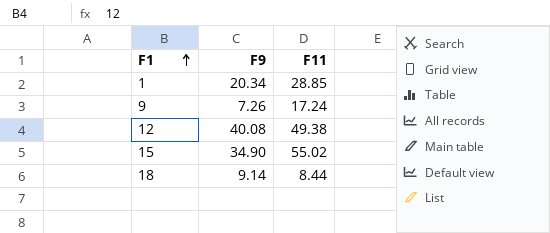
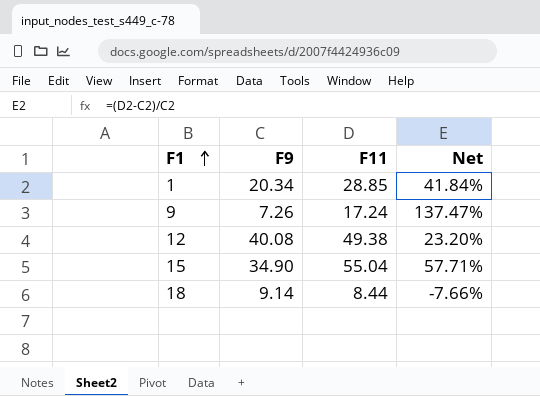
column Net | formula: none -> ([F11] - [F9]) / [F9]
15 | F11: 55.02 -> 55.04

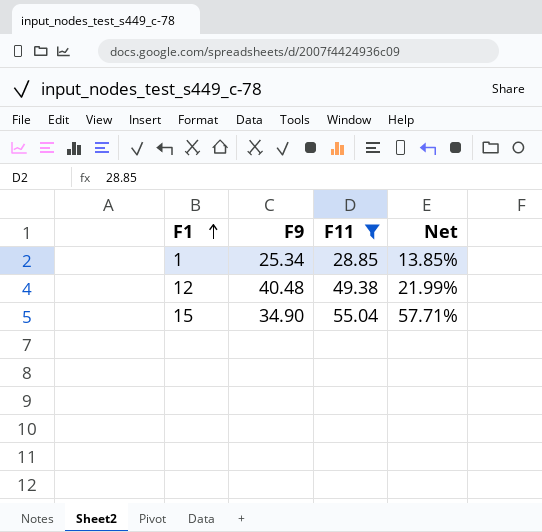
filter: none -> F11 >= 28.85
1 | F9: 20.34 -> 25.34
1 | Net: 41.84% -> 13.85%
12 | F9: 40.08 -> 40.48
12 | Net: 23.20% -> 21.99%

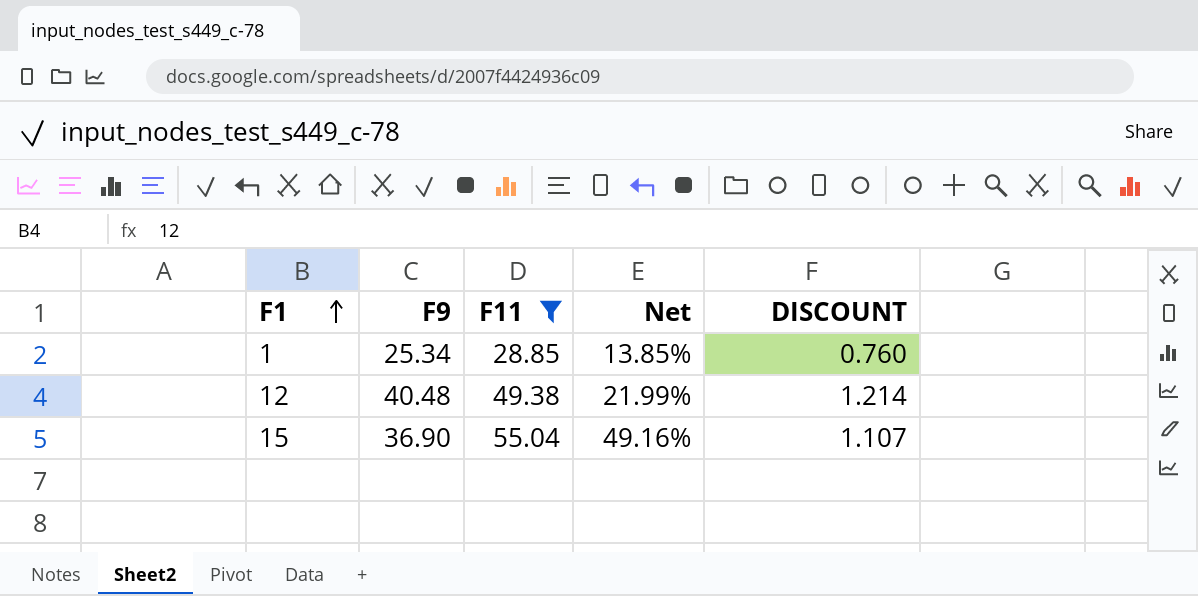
column DISCOUNT | formula: none -> [F9] * 0.03
15 | F9: 34.90 -> 36.90
15 | Net: 57.71% -> 49.16%

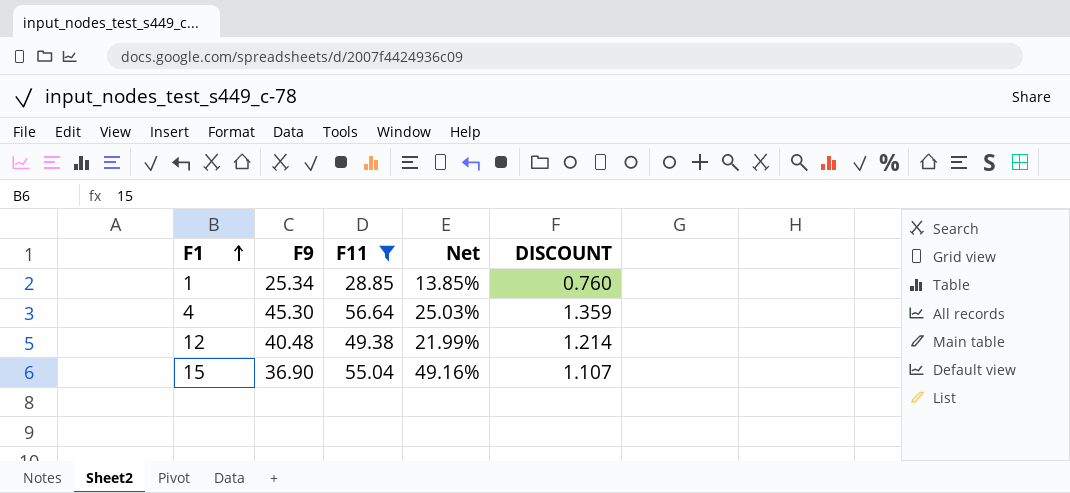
row 4: none -> 45.30 | 56.64 | 25.03% | 1.359

